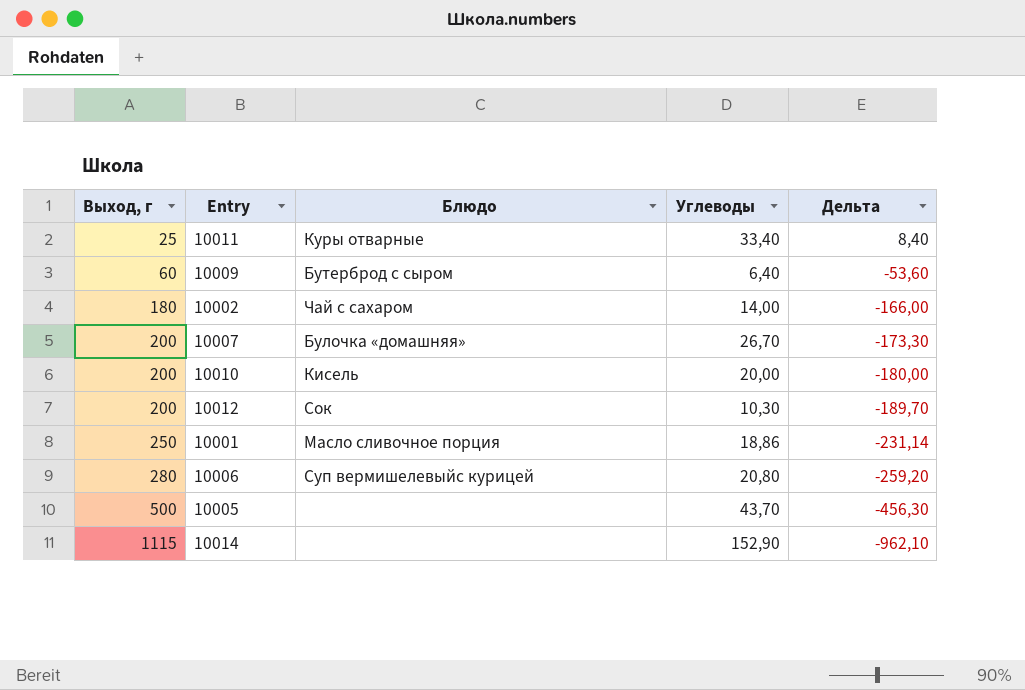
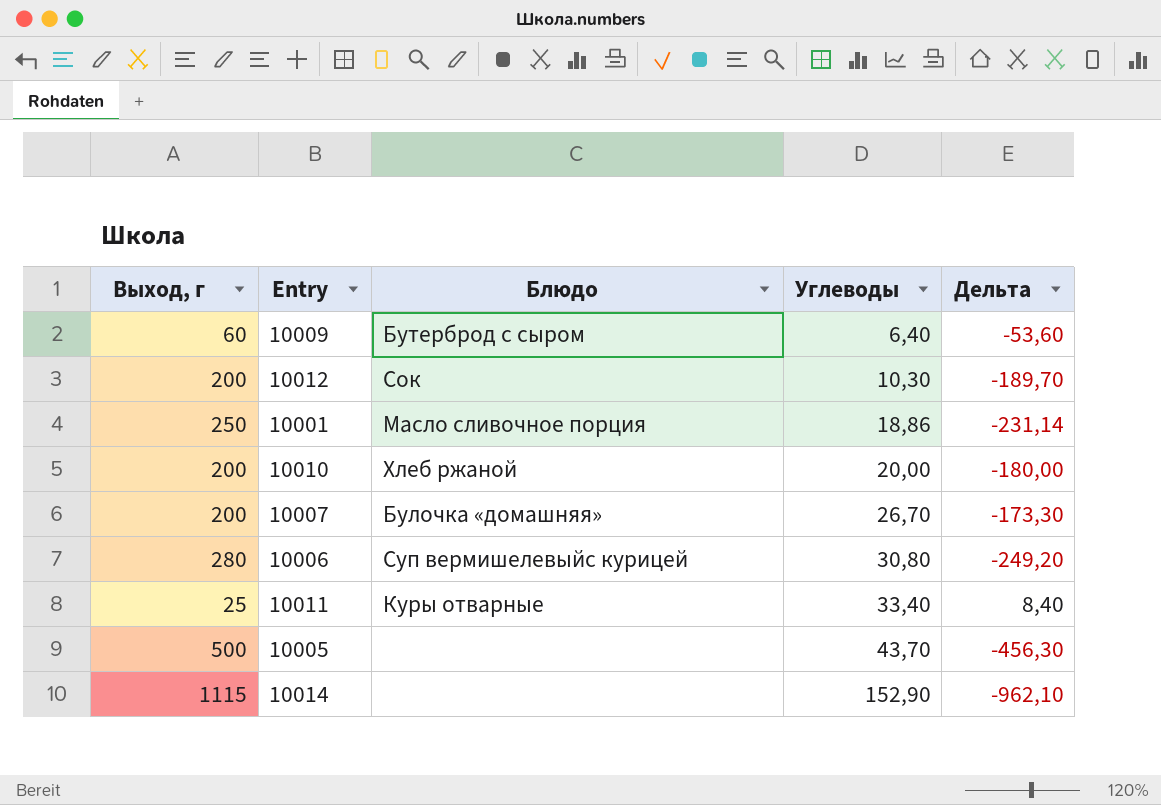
row order: Выход, г ascending -> Углеводы ascending
row 10002: 180 | Чай с сахаром | 14,00 | -166,00 -> none
10010 | Блюдо: Кисель -> Хлеб ржаной
10006 | Углеводы: 20,80 -> 30,80
10006 | Дельта: -259,20 -> -249,20

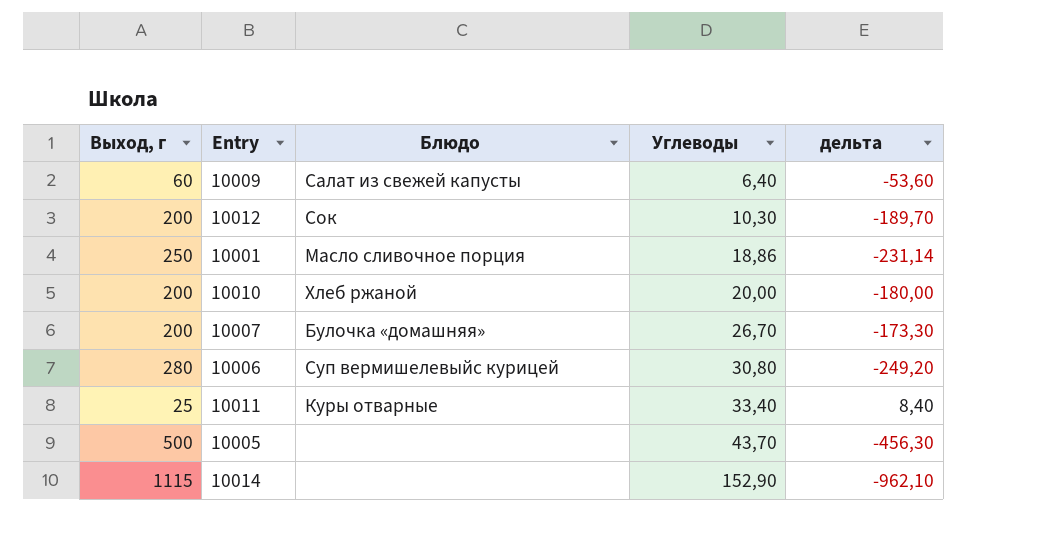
column name: Дельта -> дельта
10009 | Блюдо: Бутерброд с сыром -> Салат из свежей капусты

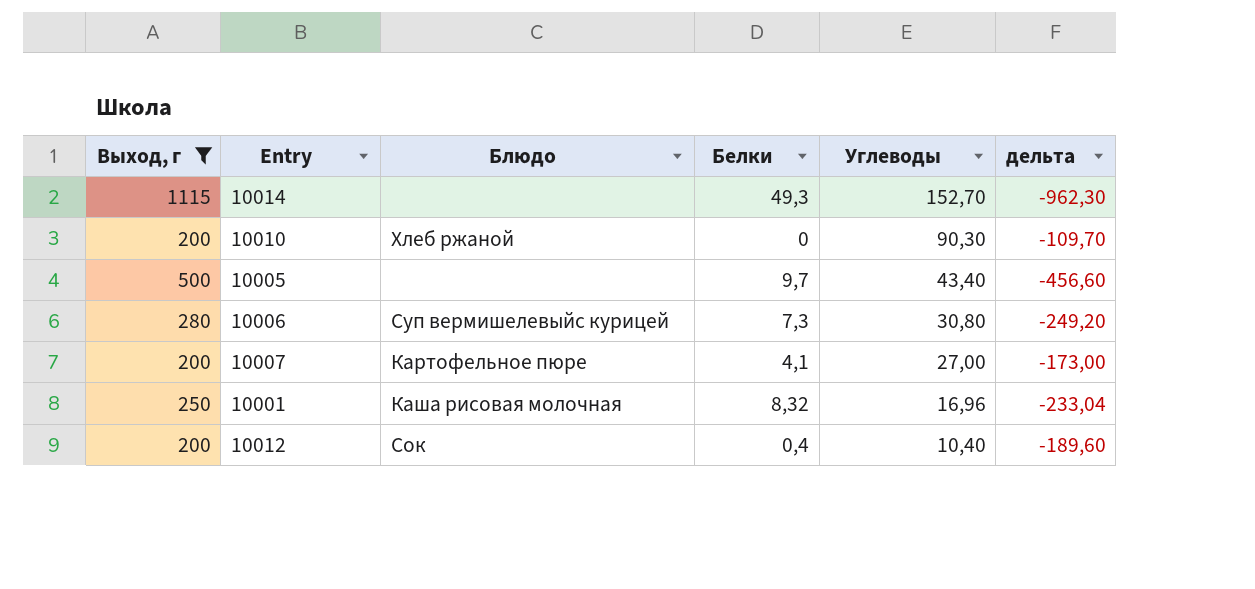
filter: none -> Выход, г >= 200
row order: Углеводы ascending -> Углеводы descending
column Белки | position: none -> 4
10014 | Углеводы: 152,90 -> 152,70
10014 | дельта: -962,10 -> -962,30
10010 | Углеводы: 20,00 -> 90,30
10010 | дельта: -180,00 -> -109,70
10005 | Углеводы: 43,70 -> 43,40
10005 | дельта: -456,30 -> -456,60
10007 | Блюдо: Булочка «домашняя» -> Картофельное пюре
10007 | Углеводы: 26,70 -> 27,00
10007 | дельта: -173,30 -> -173,00
10001 | Блюдо: Масло сливочное порция -> Каша рисовая молочная
10001 | Углеводы: 18,86 -> 16,96
10001 | дельта: -231,14 -> -233,04
10012 | Углеводы: 10,30 -> 10,40
10012 | дельта: -189,70 -> -189,60

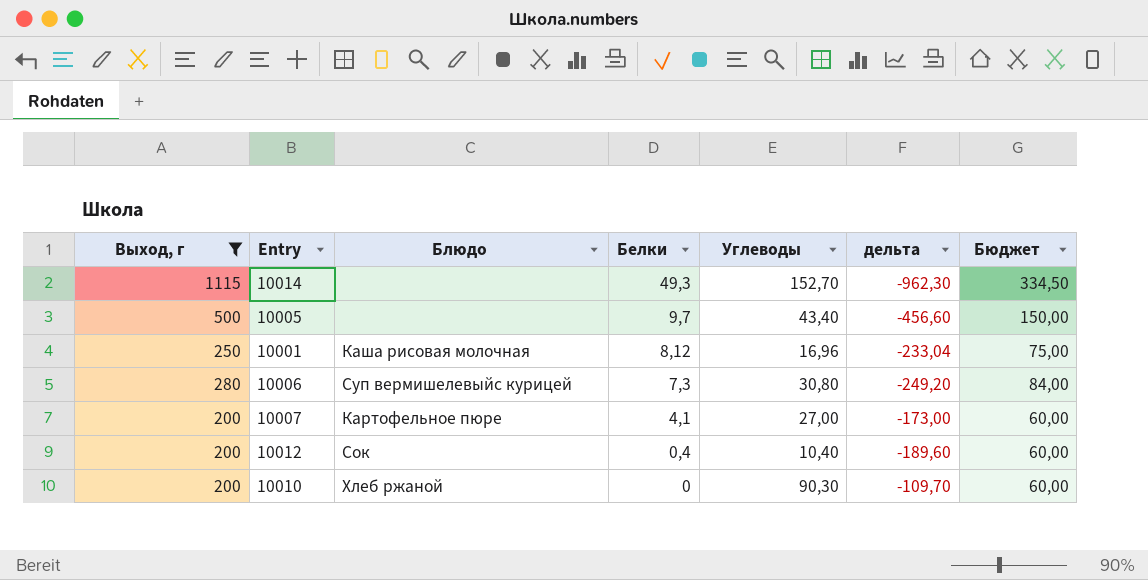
row order: Углеводы descending -> Белки descending
column Бюджет | formula: none -> [Выход, г] * 0,3
10001 | Белки: 8,32 -> 8,12

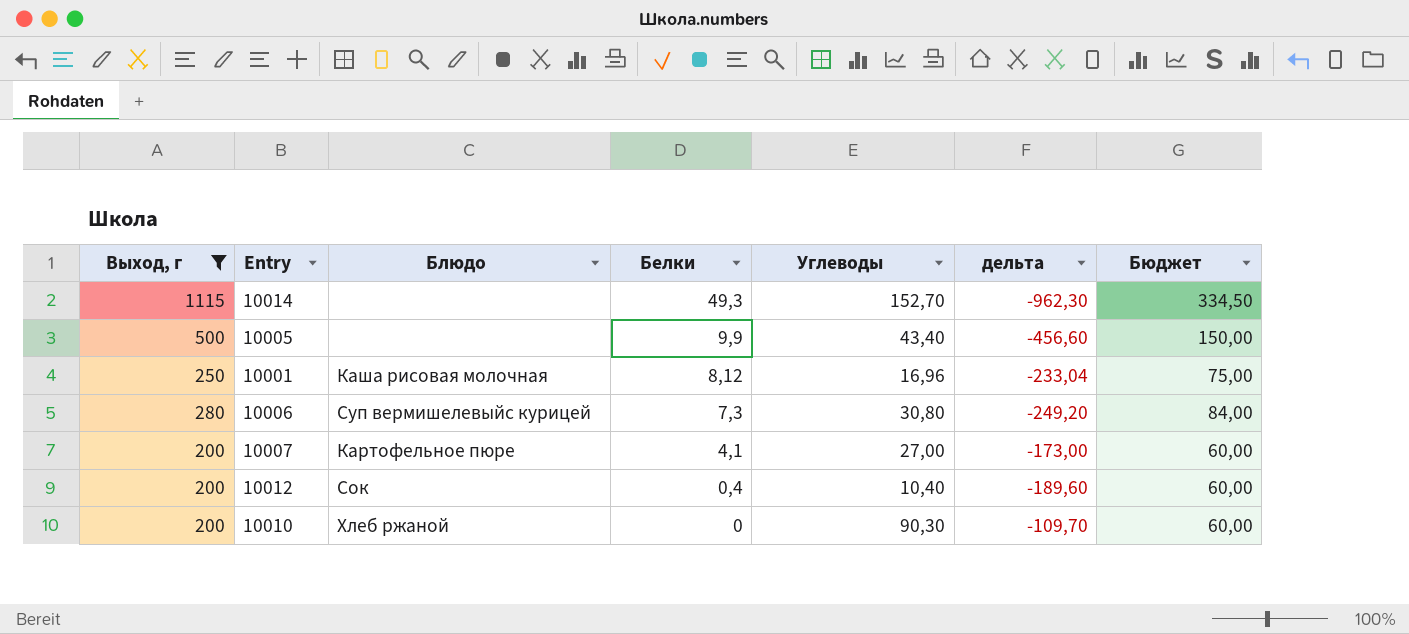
10005 | Белки: 9,7 -> 9,9

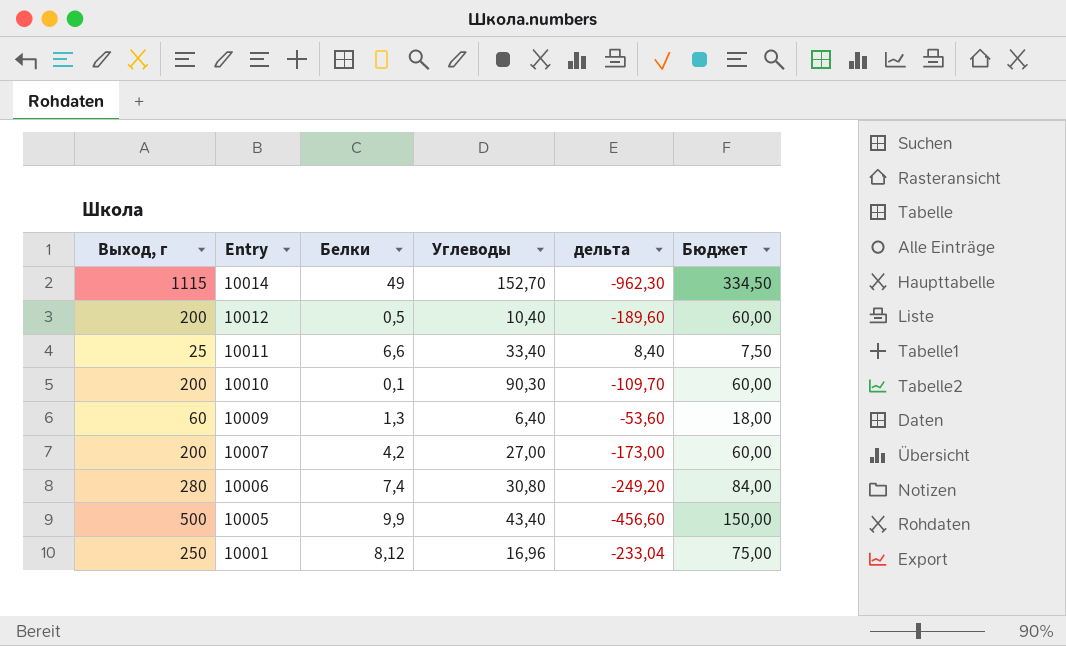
filter: Выход, г >= 200 -> none
row order: Белки descending -> Entry descending
column Блюдо | position: 3 -> none
10014 | Белки: 49,3 -> 49
10012 | Белки: 0,4 -> 0,5
10010 | Белки: 0 -> 0,1
10007 | Белки: 4,1 -> 4,2
10006 | Белки: 7,3 -> 7,4

